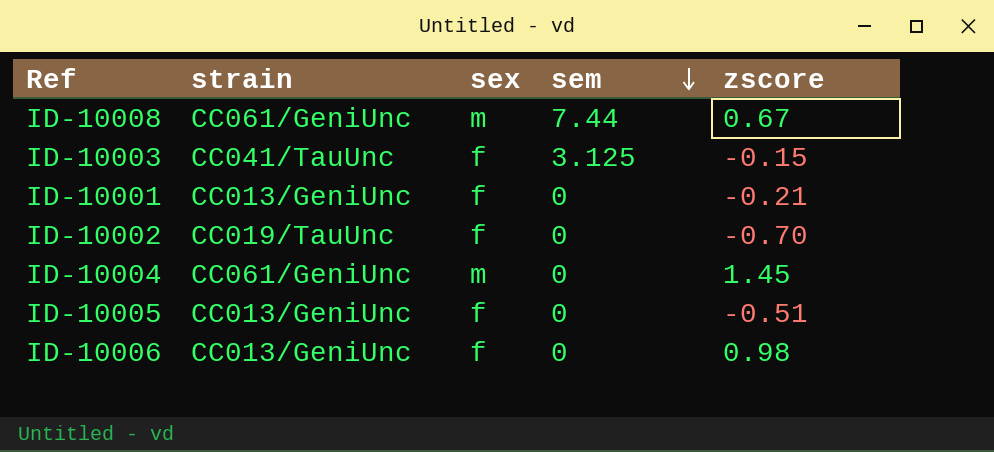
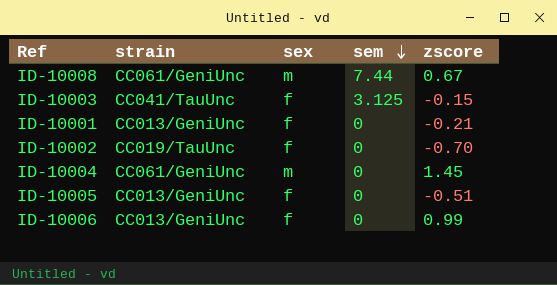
ID-10006 | zscore: 0.98 -> 0.99

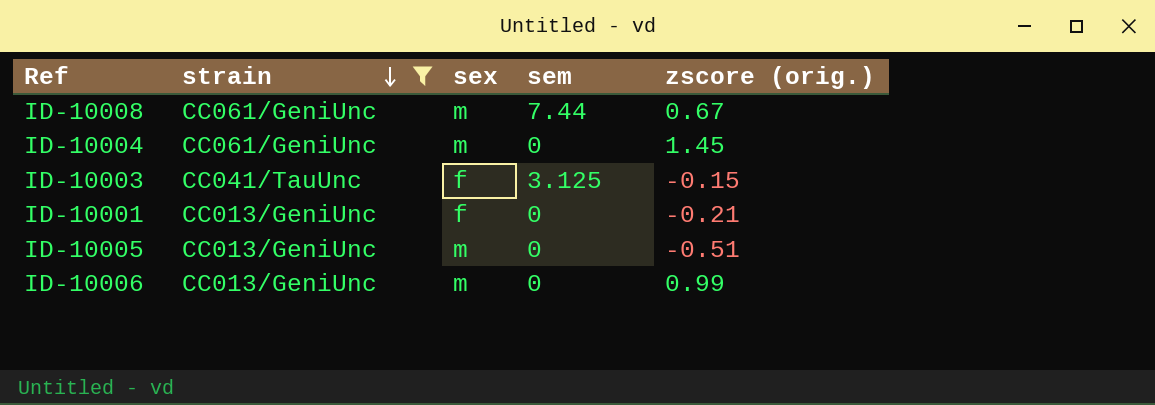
filter: none -> strain != CC019/TauUnc
row order: sem descending -> strain descending
column name: zscore -> zscore (orig.)
ID-10005 | sex: f -> m
ID-10006 | sex: f -> m

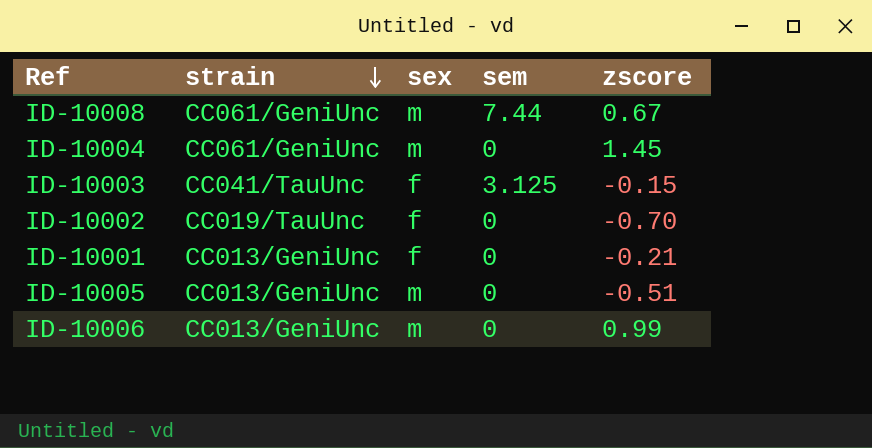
filter: strain != CC019/TauUnc -> none
column name: zscore (orig.) -> zscore

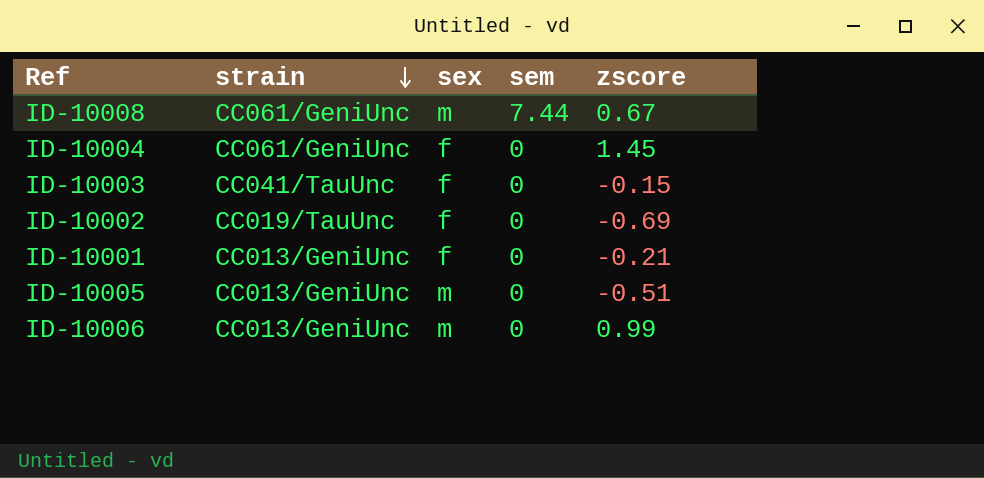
ID-10004 | sex: m -> f
ID-10003 | sem: 3.125 -> 0
ID-10002 | zscore: -0.70 -> -0.69

